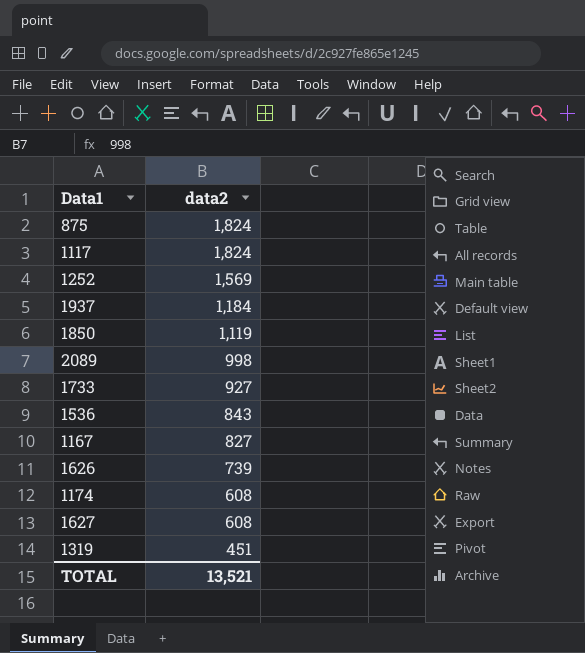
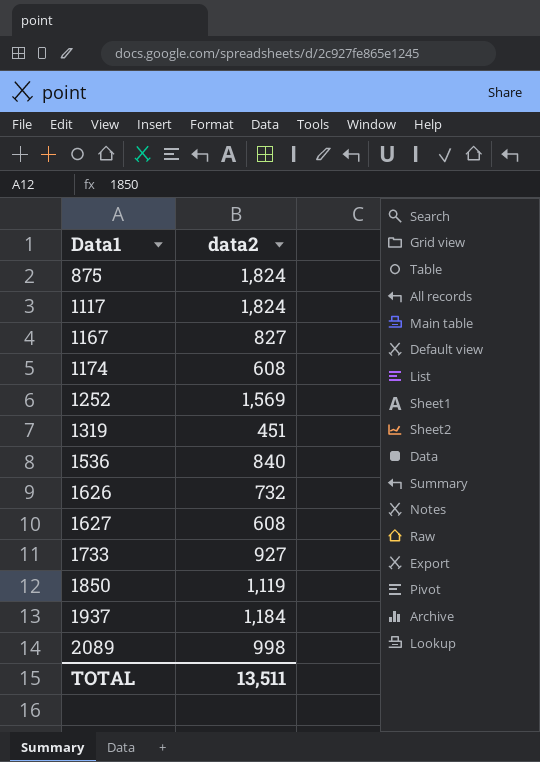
row order: data2 descending -> Data1 ascending
1536 | data2: 843 -> 840
1626 | data2: 739 -> 732
TOTAL | data2: 13,521 -> 13,511

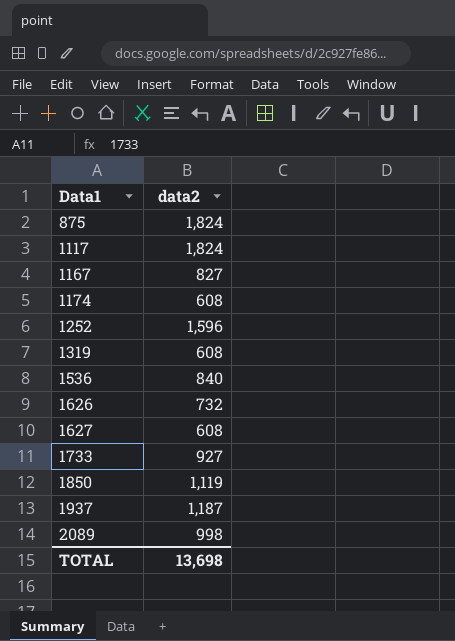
1252 | data2: 1,569 -> 1,596
1319 | data2: 451 -> 608
1937 | data2: 1,184 -> 1,187
TOTAL | data2: 13,511 -> 13,698

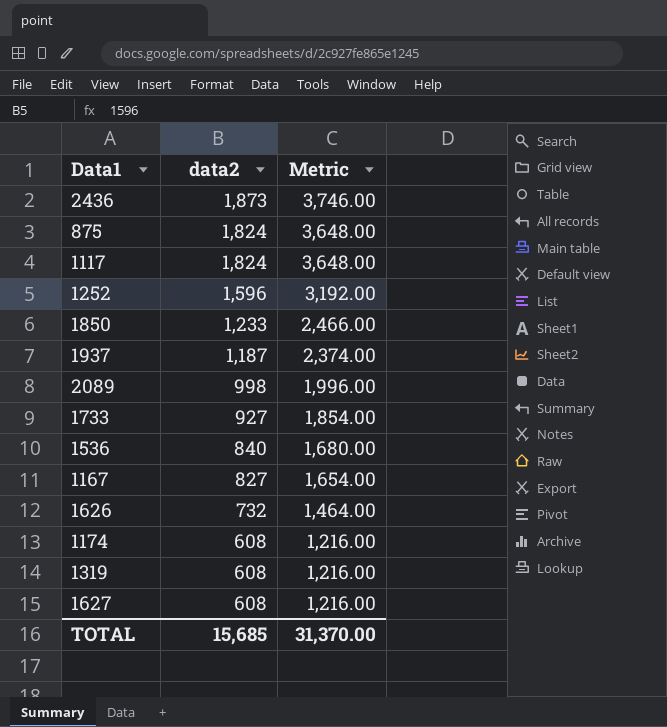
row order: Data1 ascending -> data2 descending
column Metric | formula: none -> [data2] * 2
row 2436: none -> 1,873 | 3,746.00
1850 | data2: 1,119 -> 1,233
TOTAL | data2: 13,698 -> 15,685

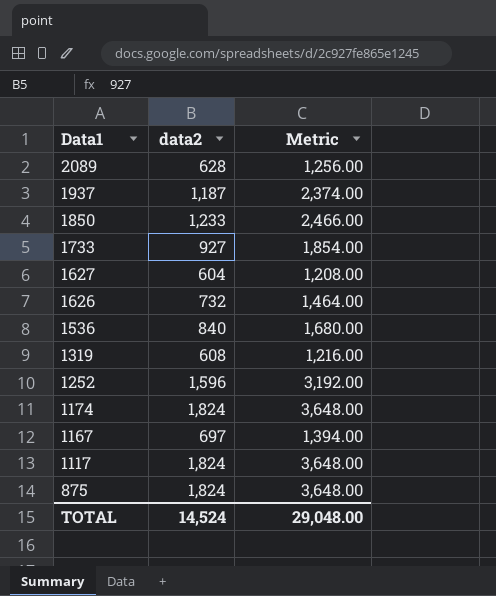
row order: data2 descending -> Data1 descending
row 2436: 1,873 | 3,746.00 -> none
2089 | data2: 998 -> 628
2089 | Metric: 1,996.00 -> 1,256.00
1627 | data2: 608 -> 604
1627 | Metric: 1,216.00 -> 1,208.00
1174 | data2: 608 -> 1,824
1174 | Metric: 1,216.00 -> 3,648.00
1167 | data2: 827 -> 697
1167 | Metric: 1,654.00 -> 1,394.00
TOTAL | data2: 15,685 -> 14,524
TOTAL | Metric: 31,370.00 -> 29,048.00

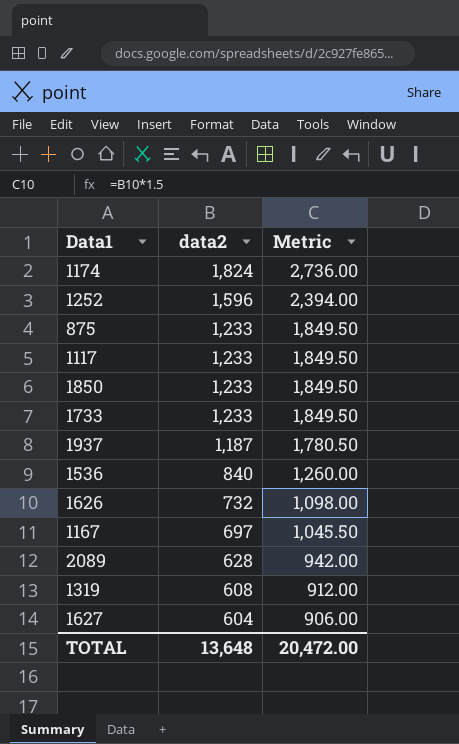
row order: Data1 descending -> data2 descending
column Metric | formula: [data2] * 2 -> [data2] * 1.5
875 | data2: 1,824 -> 1,233
1117 | data2: 1,824 -> 1,233
1733 | data2: 927 -> 1,233
TOTAL | data2: 14,524 -> 13,648
TOTAL | Metric: 29,048.00 -> 20,472.00

